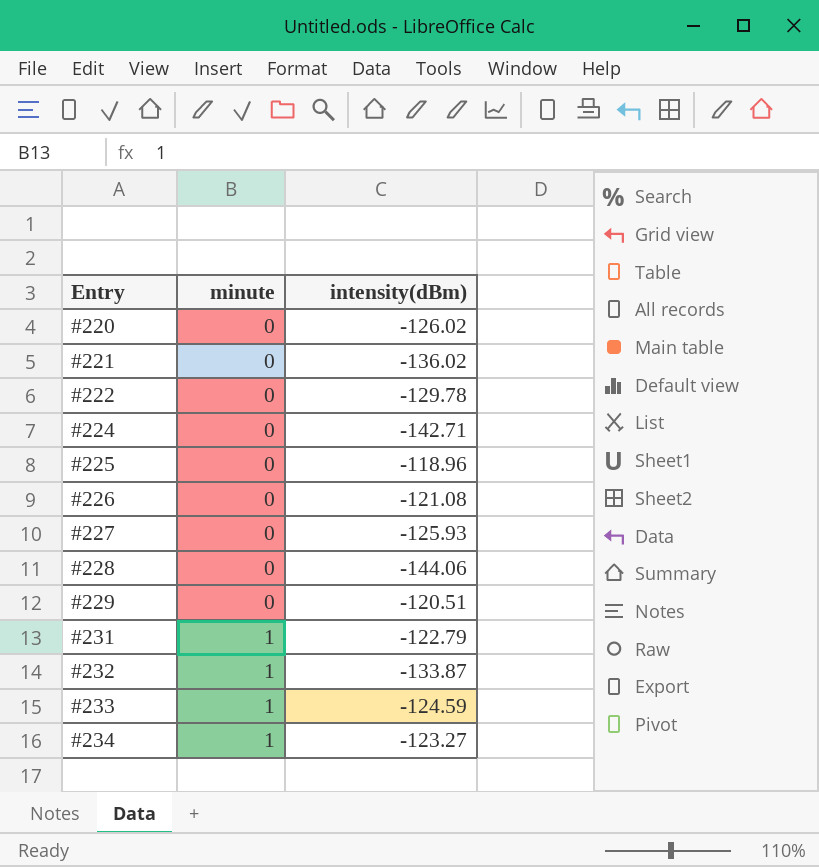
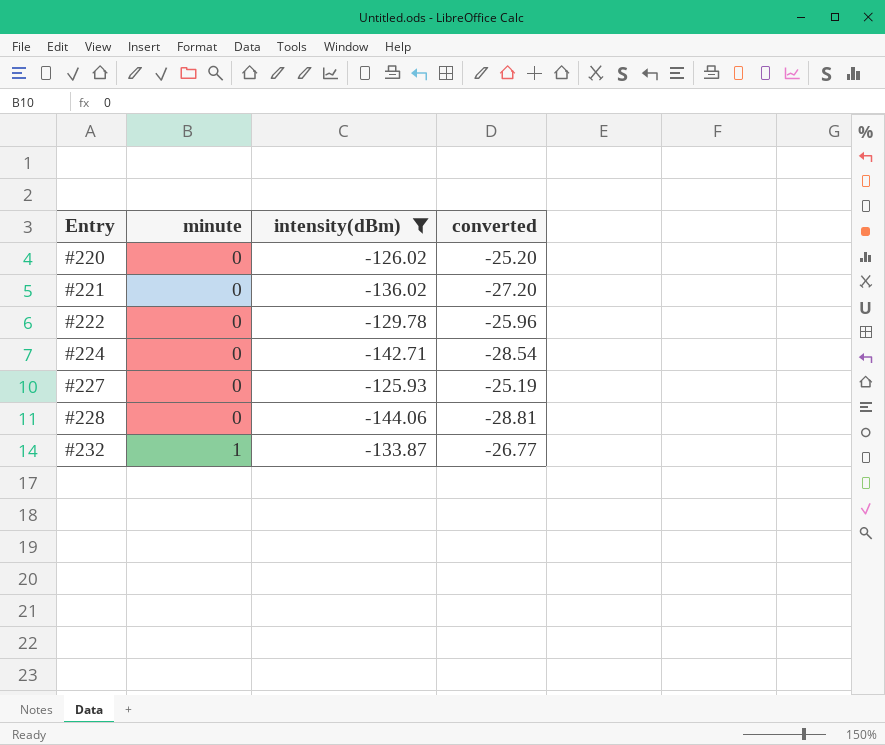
filter: none -> intensity(dBm) <= -125.93
column converted | formula: none -> [intensity(dBm)] * 0.2

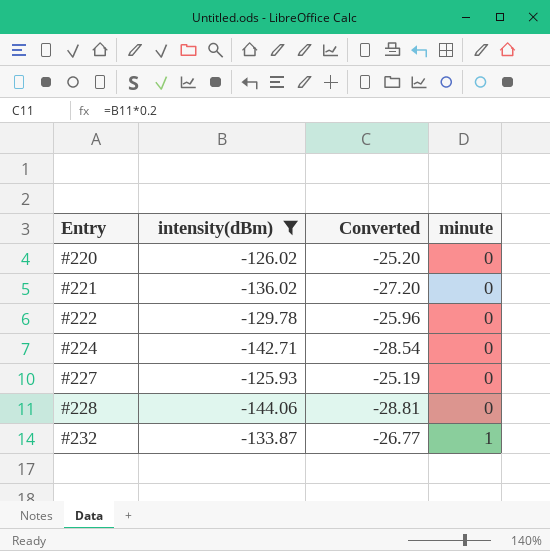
column name: converted -> Converted
column minute | position: 2 -> 4

